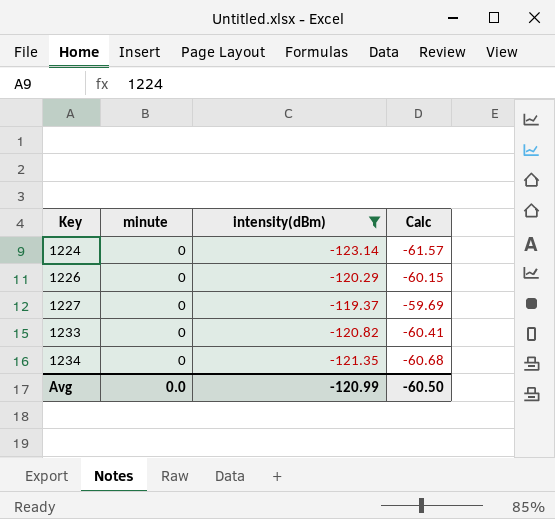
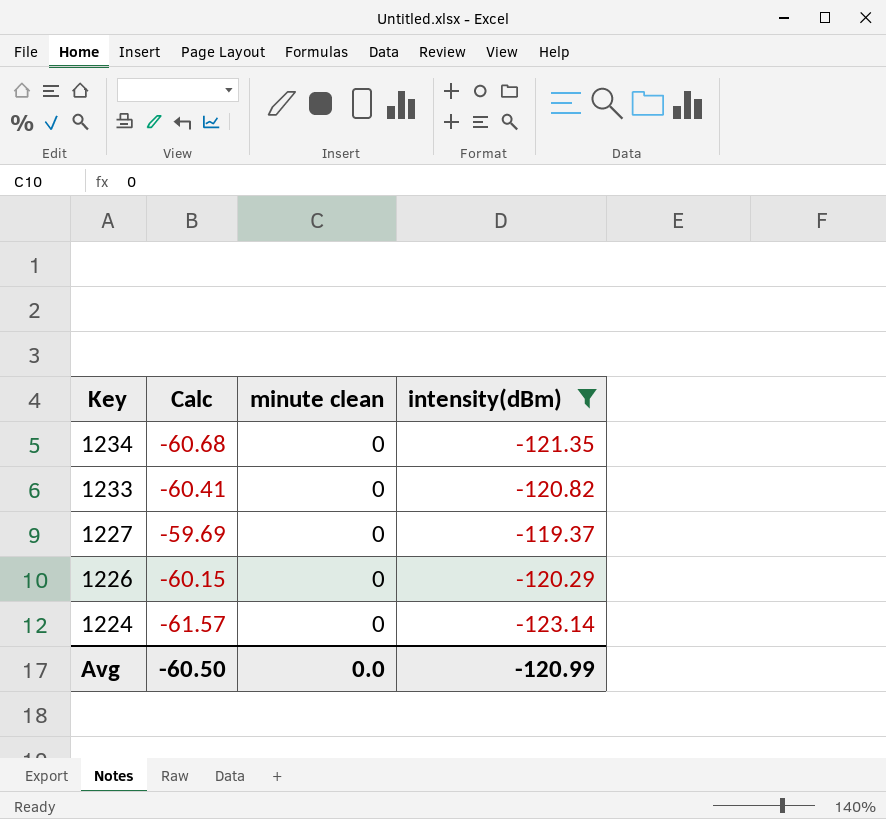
row order: Key ascending -> Key descending
column Calc | position: 4 -> 2
column name: minute -> minute clean

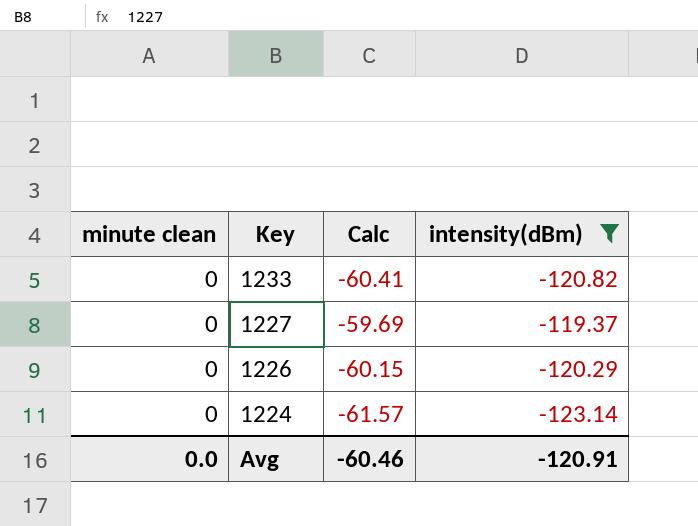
column minute clean | position: 3 -> 1
row 1234: -60.68 | 0 | -121.35 -> none
Avg | Calc: -60.50 -> -60.46
Avg | intensity(dBm): -120.99 -> -120.91

